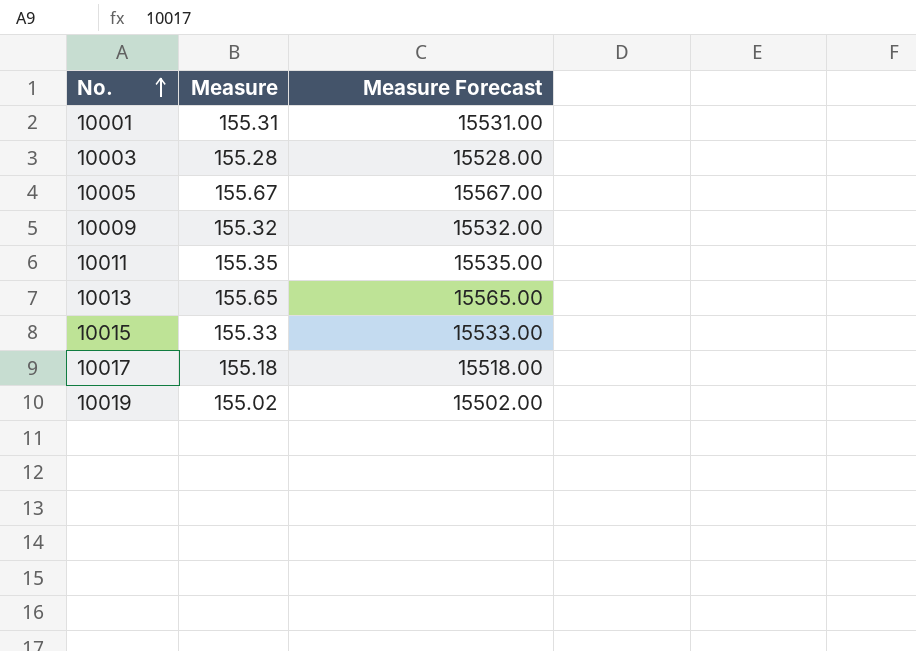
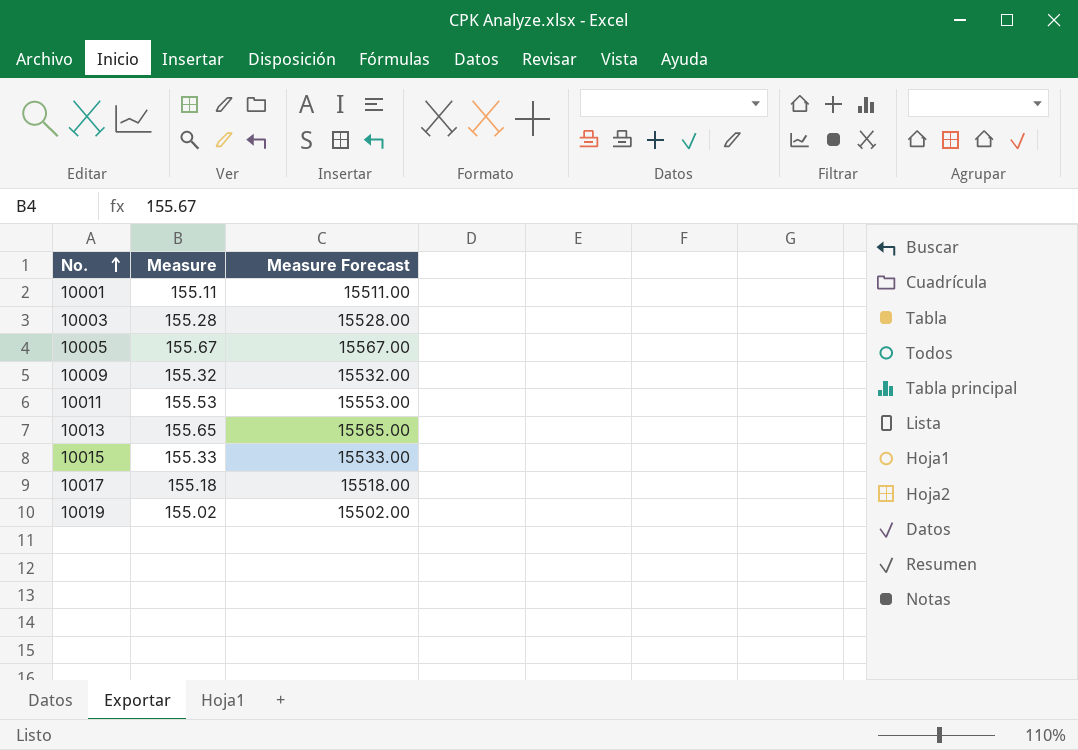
10001 | Measure: 155.31 -> 155.11
10001 | Measure Forecast: 15531.00 -> 15511.00
10011 | Measure: 155.35 -> 155.53
10011 | Measure Forecast: 15535.00 -> 15553.00

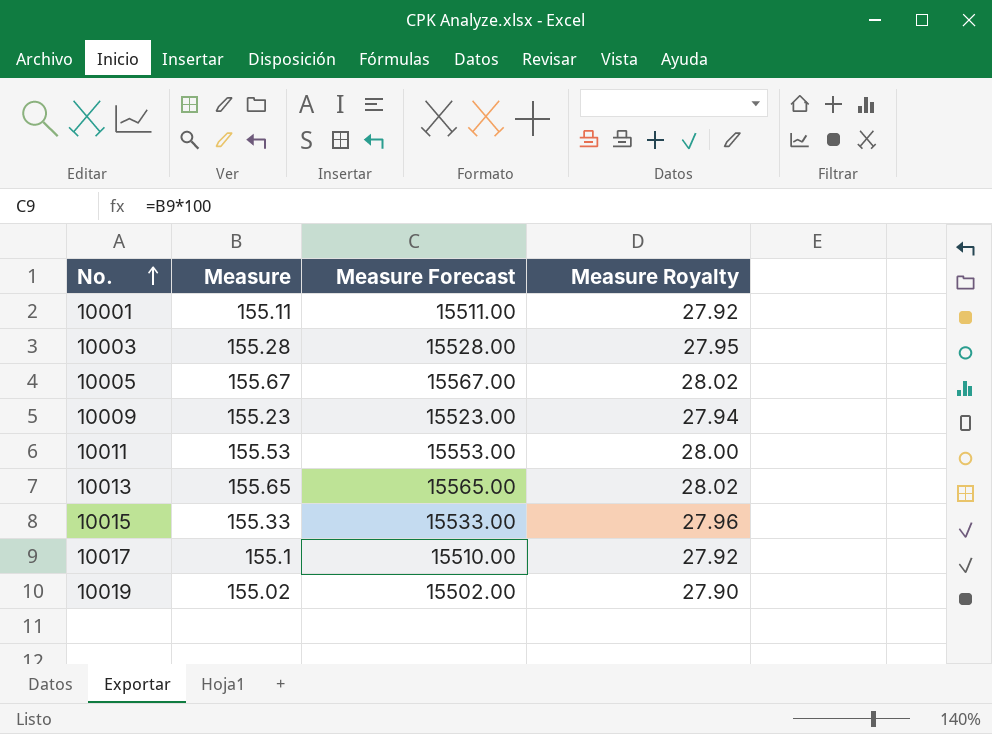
column Measure Royalty | formula: none -> [Measure] * 0.18
10009 | Measure: 155.32 -> 155.23
10009 | Measure Forecast: 15532.00 -> 15523.00
10017 | Measure: 155.18 -> 155.1
10017 | Measure Forecast: 15518.00 -> 15510.00

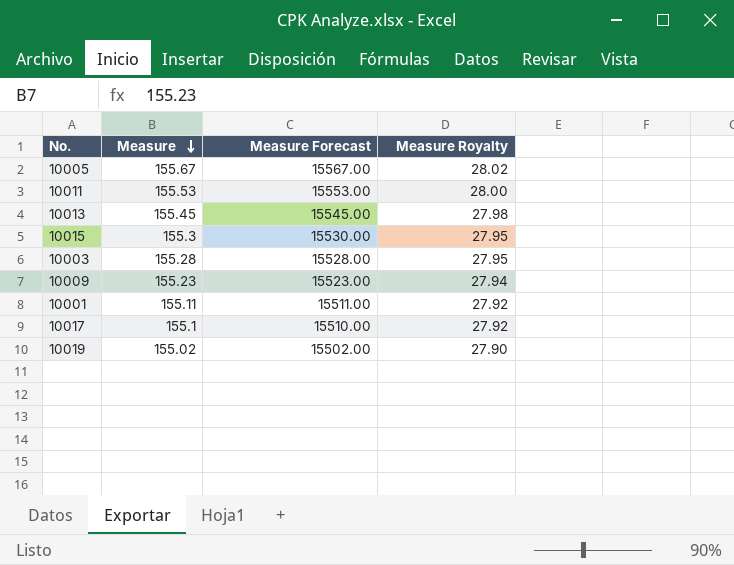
row order: No. ascending -> Measure descending
10013 | Measure: 155.65 -> 155.45
10013 | Measure Forecast: 15565.00 -> 15545.00
10013 | Measure Royalty: 28.02 -> 27.98
10015 | Measure: 155.33 -> 155.3
10015 | Measure Forecast: 15533.00 -> 15530.00
10015 | Measure Royalty: 27.96 -> 27.95

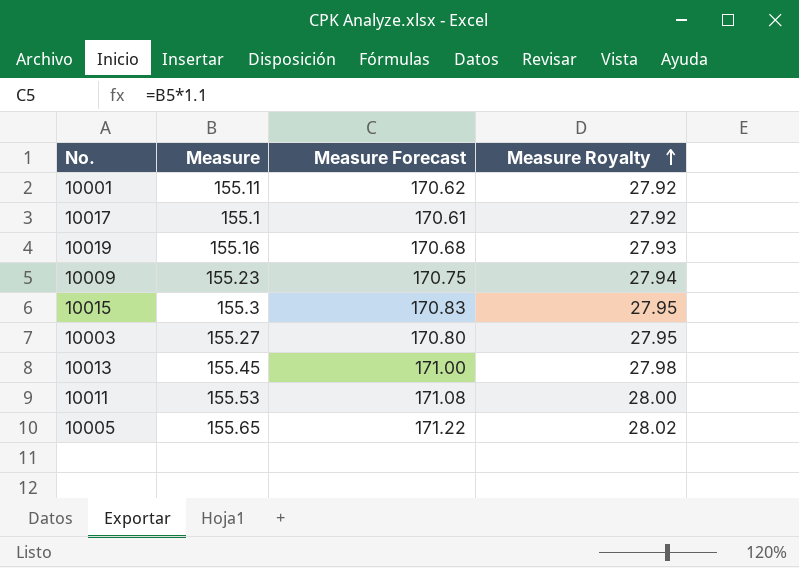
row order: Measure descending -> Measure Royalty ascending
column Measure Forecast | formula: [Measure] * 100 -> [Measure] * 1.1
10019 | Measure: 155.02 -> 155.16
10019 | Measure Royalty: 27.90 -> 27.93
10003 | Measure: 155.28 -> 155.27
10005 | Measure: 155.67 -> 155.65

